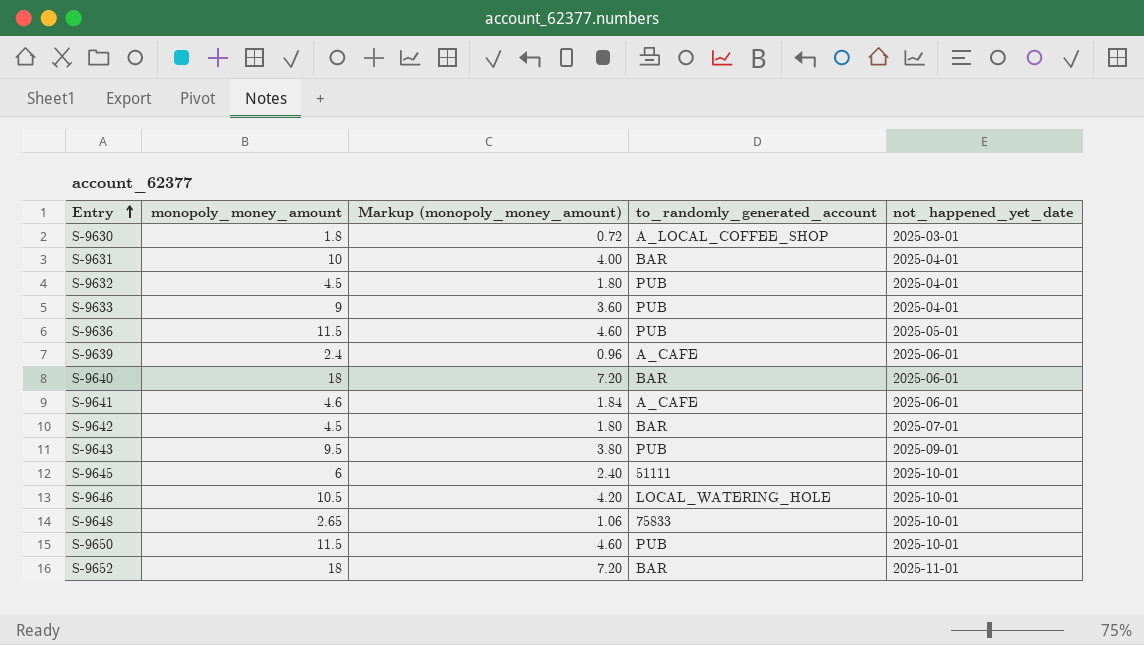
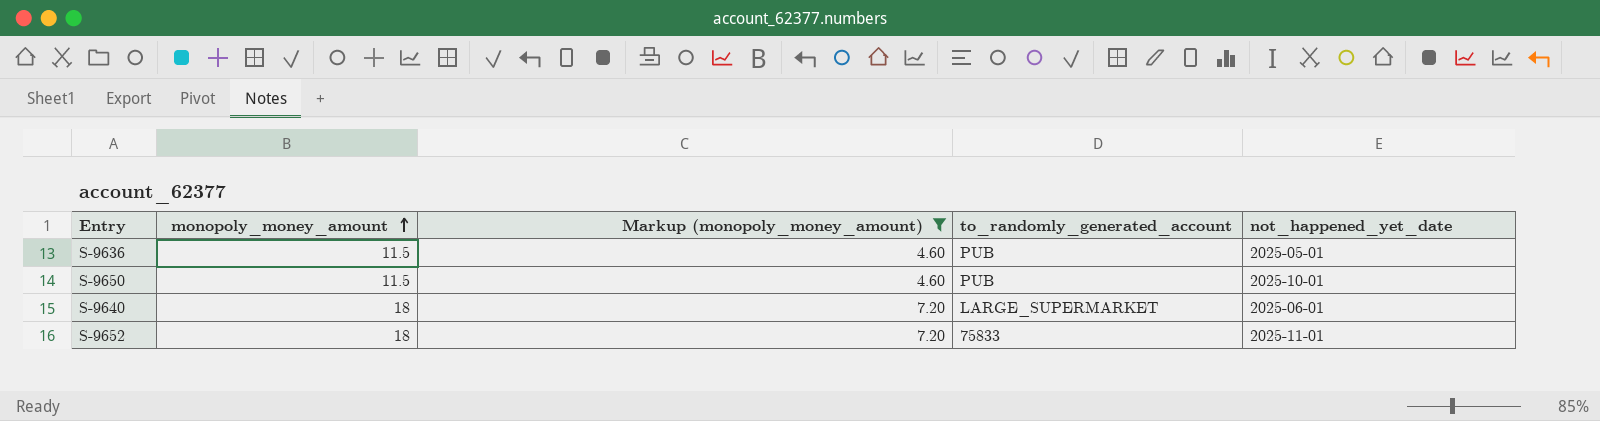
filter: none -> Markup (monopoly_money_amount) >= 4.60
row order: Entry ascending -> monopoly_money_amount ascending
S-9640 | to_randomly_generated_account: BAR -> LARGE_SUPERMARKET
S-9652 | to_randomly_generated_account: BAR -> 75833

